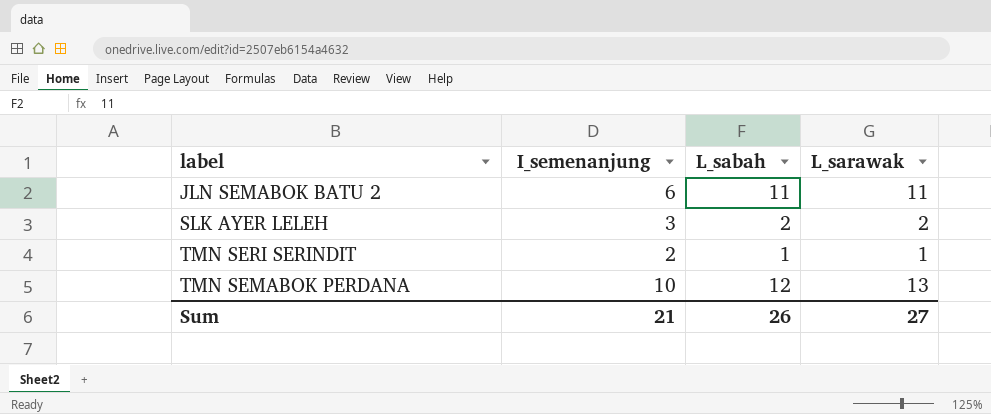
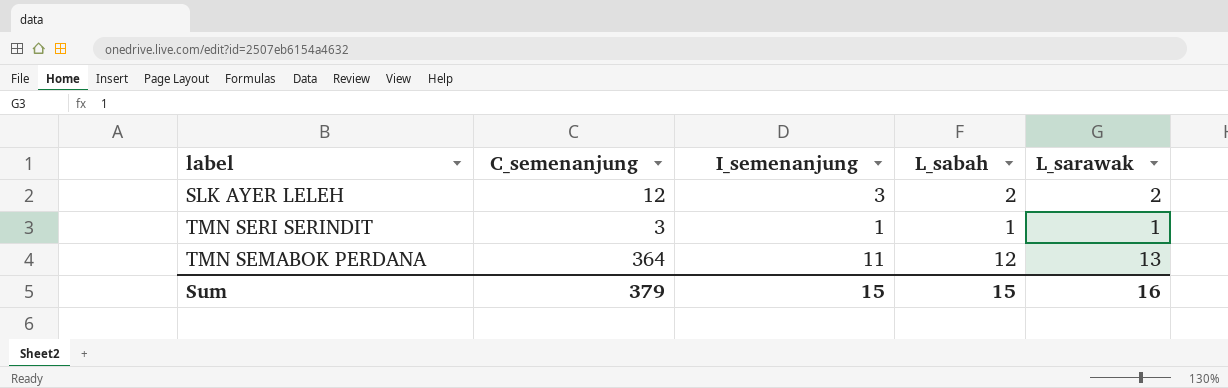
column C_semenanjung | position: none -> 2
row JLN SEMABOK BATU 2: 6 | 11 | 11 -> none
TMN SERI SERINDIT | I_semenanjung: 2 -> 1
TMN SEMABOK PERDANA | I_semenanjung: 10 -> 11
Sum | I_semenanjung: 21 -> 15
Sum | L_sabah: 26 -> 15
Sum | L_sarawak: 27 -> 16

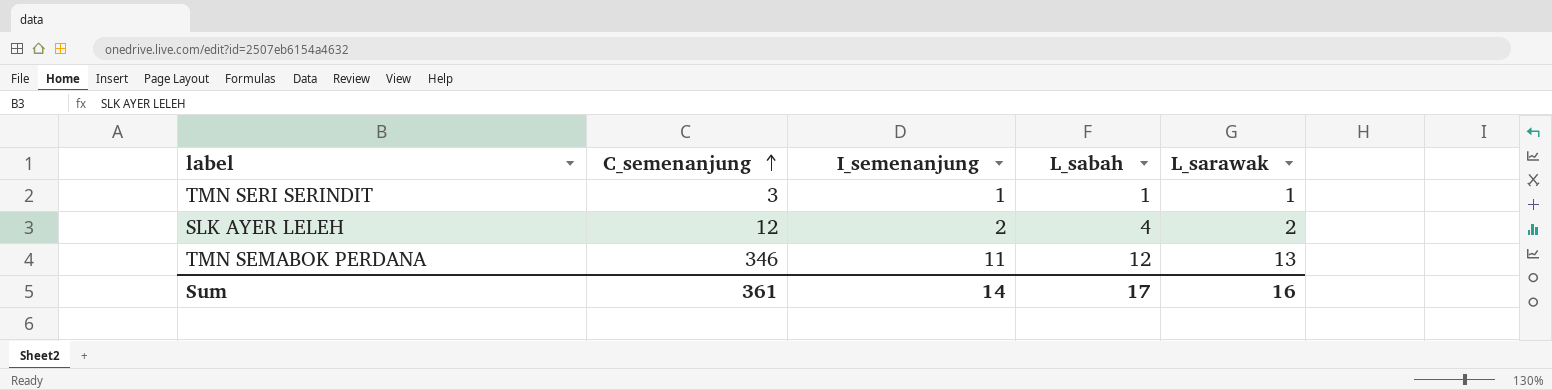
row order: none -> C_semenanjung ascending
SLK AYER LELEH | I_semenanjung: 3 -> 2
SLK AYER LELEH | L_sabah: 2 -> 4
TMN SEMABOK PERDANA | C_semenanjung: 364 -> 346
Sum | C_semenanjung: 379 -> 361
Sum | I_semenanjung: 15 -> 14
Sum | L_sabah: 15 -> 17

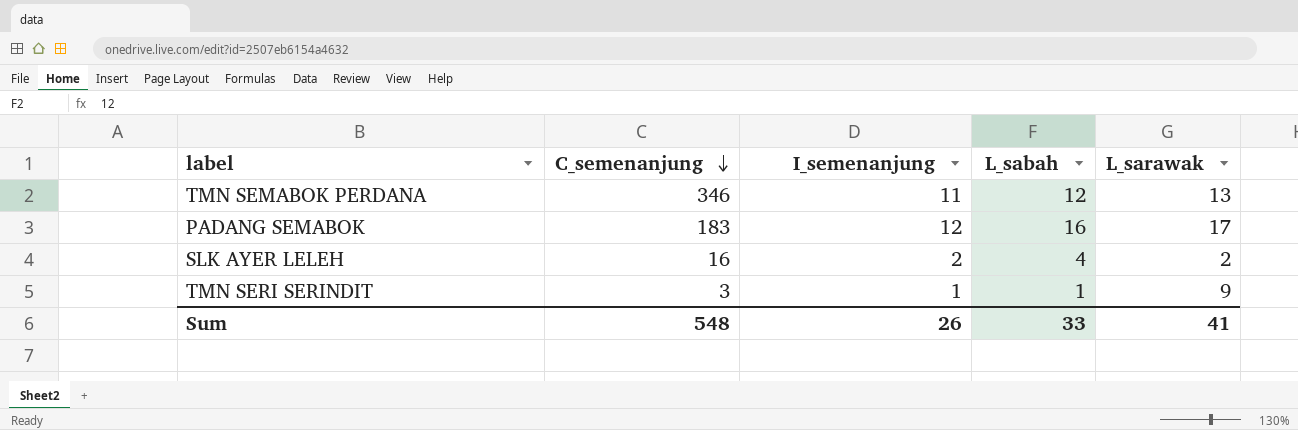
row order: C_semenanjung ascending -> C_semenanjung descending
row PADANG SEMABOK: none -> 183 | 12 | 16 | 17
SLK AYER LELEH | C_semenanjung: 12 -> 16
TMN SERI SERINDIT | L_sarawak: 1 -> 9
Sum | C_semenanjung: 361 -> 548
Sum | I_semenanjung: 14 -> 26
Sum | L_sabah: 17 -> 33
Sum | L_sarawak: 16 -> 41

